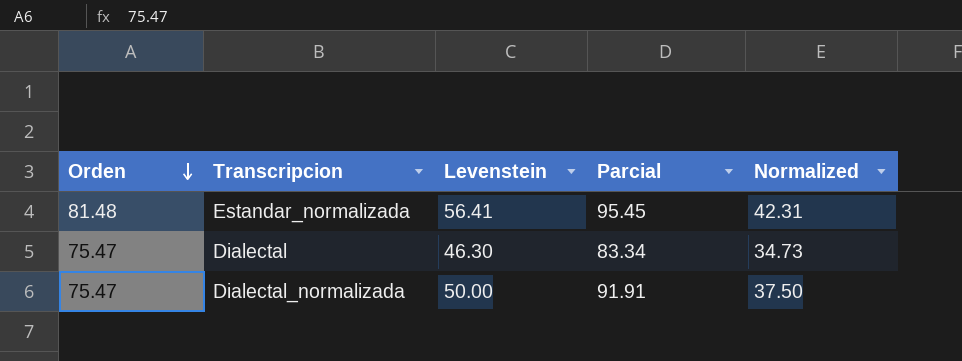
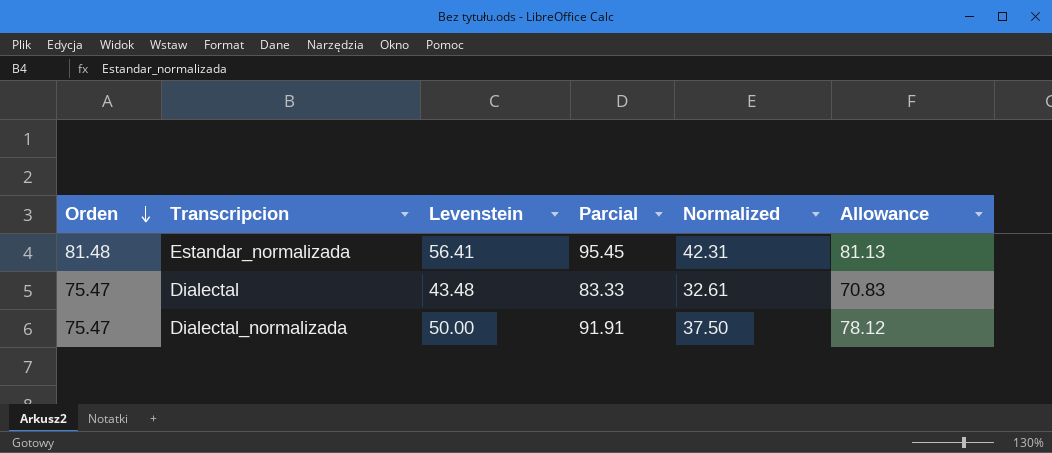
column Allowance | formula: none -> [Parcial] * 0.85
Dialectal | Levenstein: 46.30 -> 43.48
Dialectal | Parcial: 83.34 -> 83.33
Dialectal | Normalized: 34.73 -> 32.61

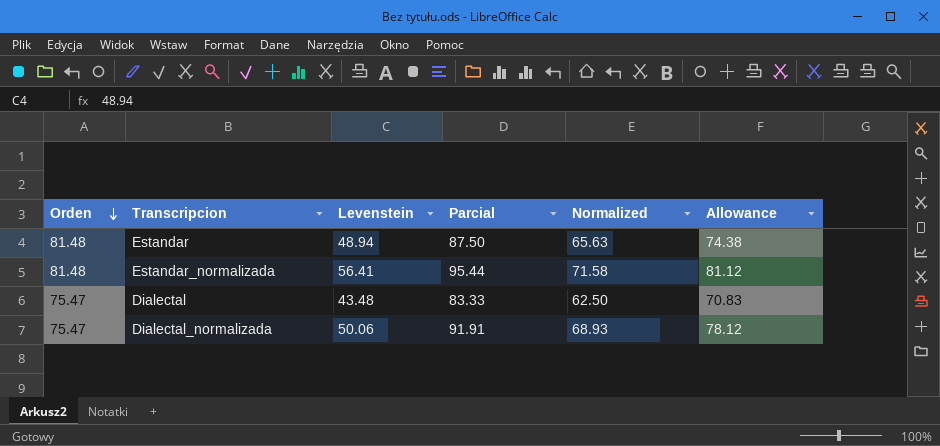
column Normalized | formula: [Levenstein] * 0.75 -> [Parcial] * 0.75
row Estandar: none -> 81.48 | 48.94 | 87.50 | 65.63 | 74.38
Estandar_normalizada | Parcial: 95.45 -> 95.44
Estandar_normalizada | Allowance: 81.13 -> 81.12
Dialectal_normalizada | Levenstein: 50.00 -> 50.06

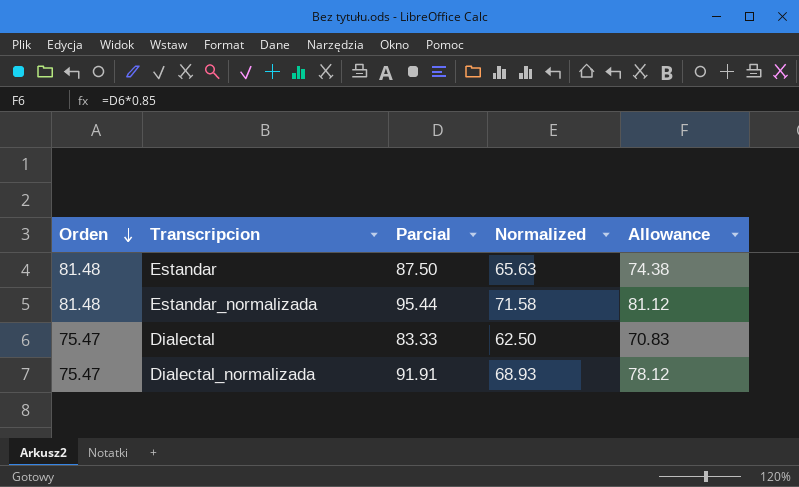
column Levenstein | position: 3 -> none

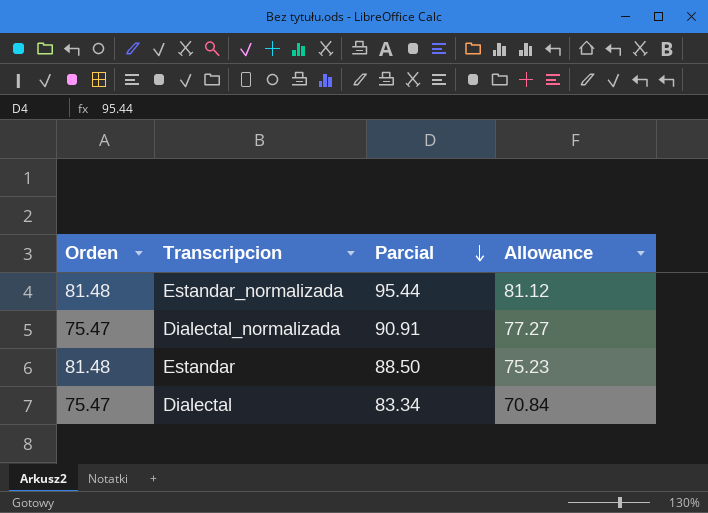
row order: Orden descending -> Parcial descending
column Normalized | formula: [Parcial] * 0.75 -> none
Dialectal_normalizada | Parcial: 91.91 -> 90.91
Dialectal_normalizada | Allowance: 78.12 -> 77.27
Estandar | Parcial: 87.50 -> 88.50
Estandar | Allowance: 74.38 -> 75.23
Dialectal | Parcial: 83.33 -> 83.34
Dialectal | Allowance: 70.83 -> 70.84

